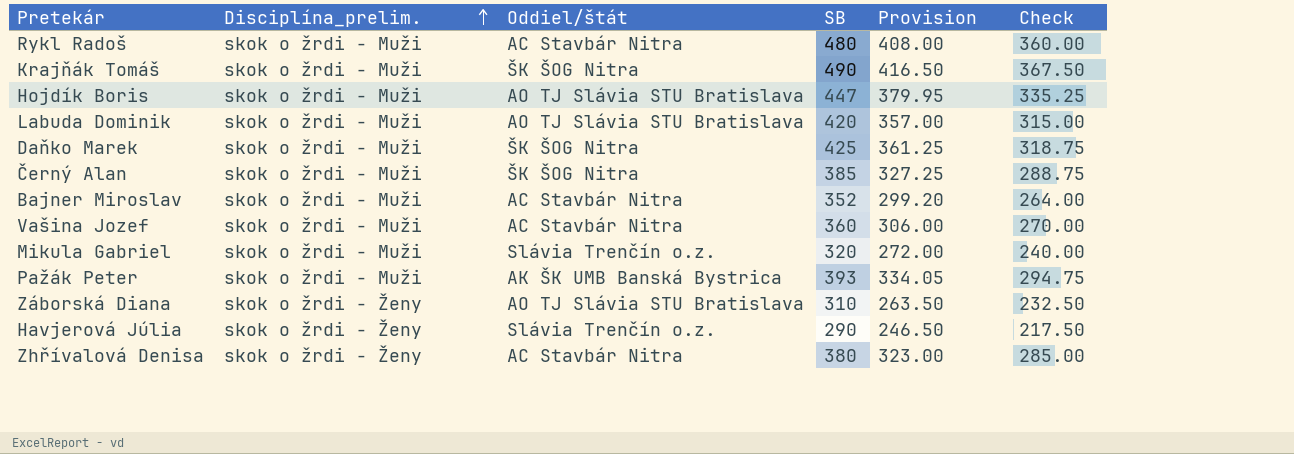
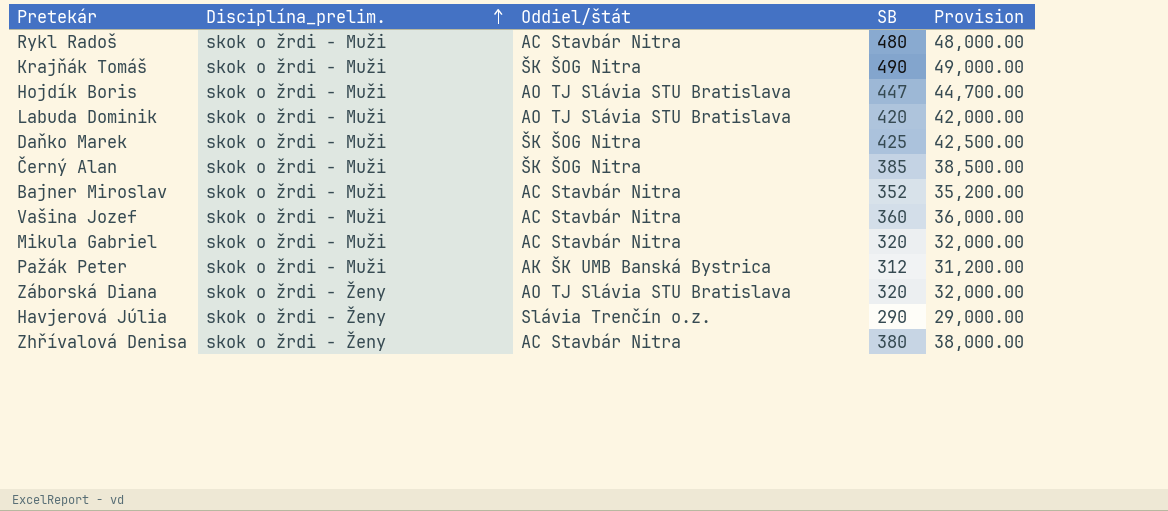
column Check | formula: [SB] * 0.75 -> none
column Provision | formula: [SB] * 0.85 -> [SB] * 100
Mikula Gabriel | Oddiel/štát: Slávia Trenčín o.z. -> AC Stavbár Nitra
Pažák Peter | SB: 393 -> 312
Záborská Diana | SB: 310 -> 320

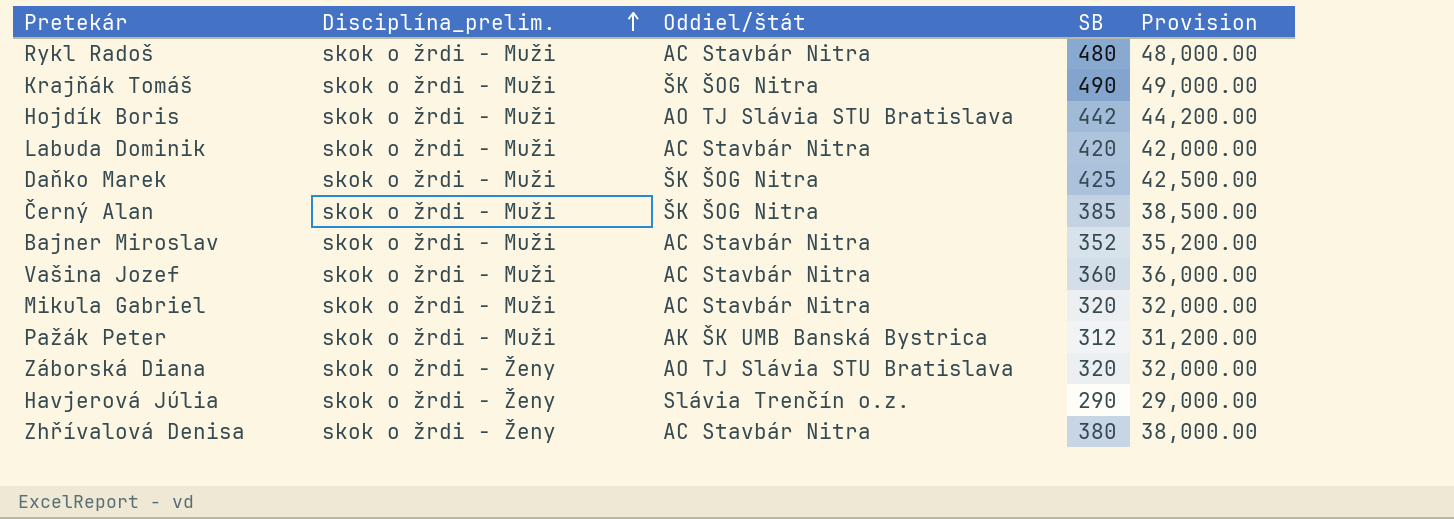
Hojdík Boris | SB: 447 -> 442
Hojdík Boris | Provision: 44,700.00 -> 44,200.00
Labuda Dominik | Oddiel/štát: AO TJ Slávia STU Bratislava -> AC Stavbár Nitra

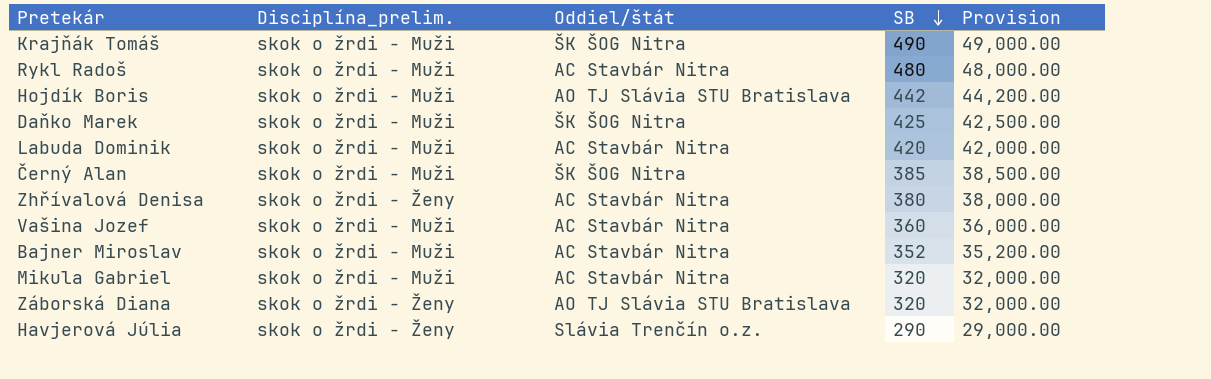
row order: Disciplína_prelim. ascending -> SB descending
row Pažák Peter: skok o žrdi - Muži | AK ŠK UMB Banská Bystrica | 312 | 31,200.00 -> none

